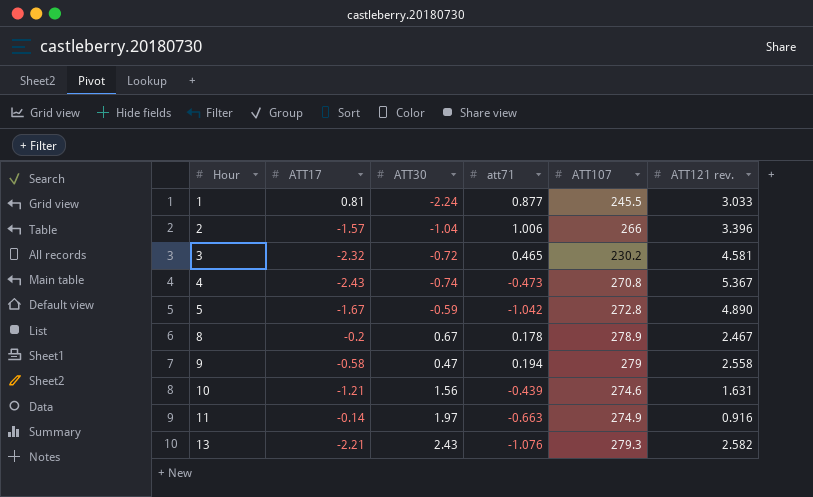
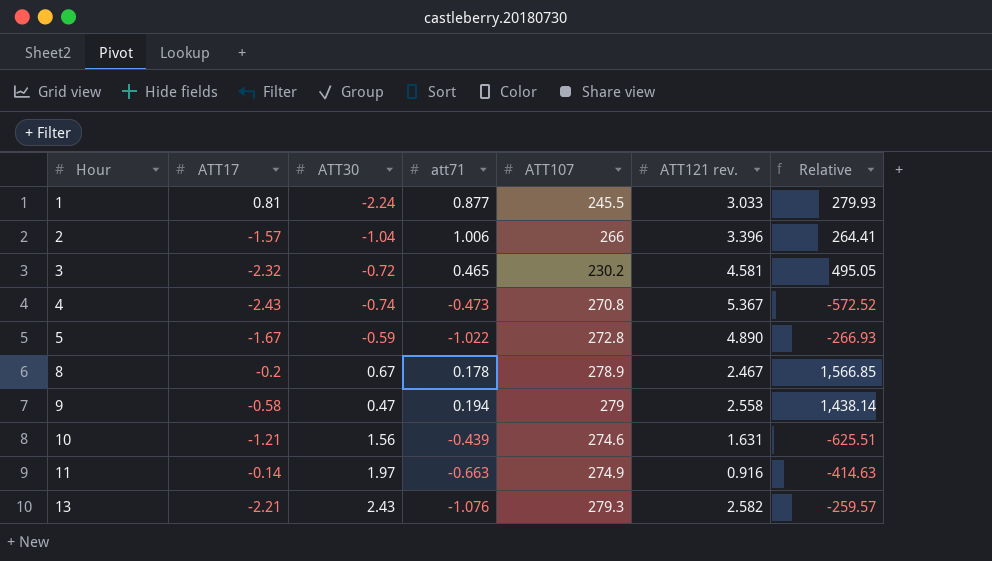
column Relative | formula: none -> [ATT107] / [att71]
5 | att71: -1.042 -> -1.022

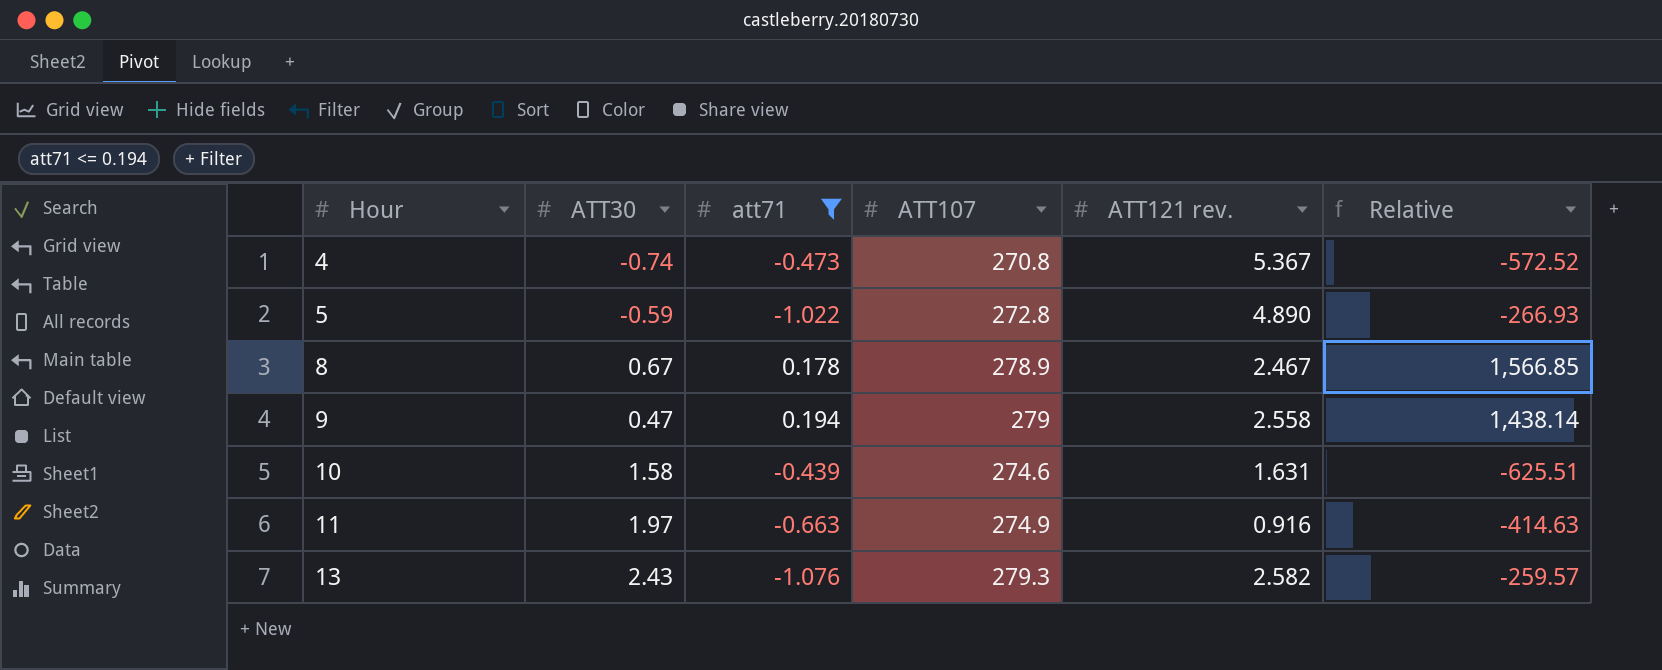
filter: none -> att71 <= 0.194
column ATT17 | position: 2 -> none
10 | ATT30: 1.56 -> 1.58

